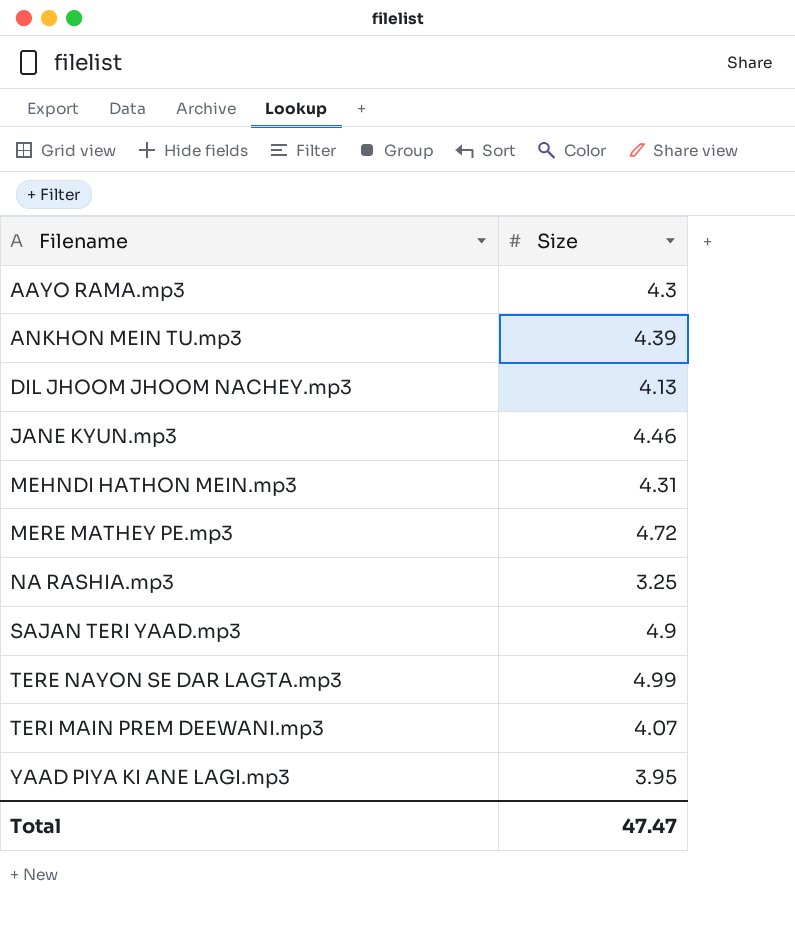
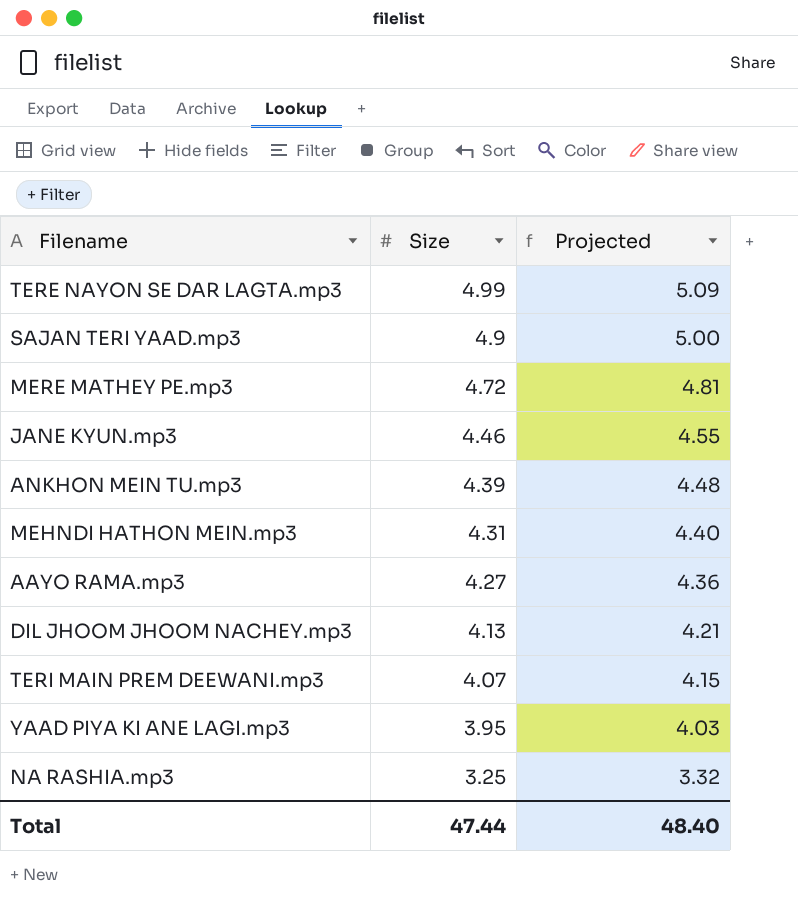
row order: Filename ascending -> Size descending
column Projected | formula: none -> [Size] * 1.02
AAYO RAMA.mp3 | Size: 4.3 -> 4.27
Total | Size: 47.47 -> 47.44

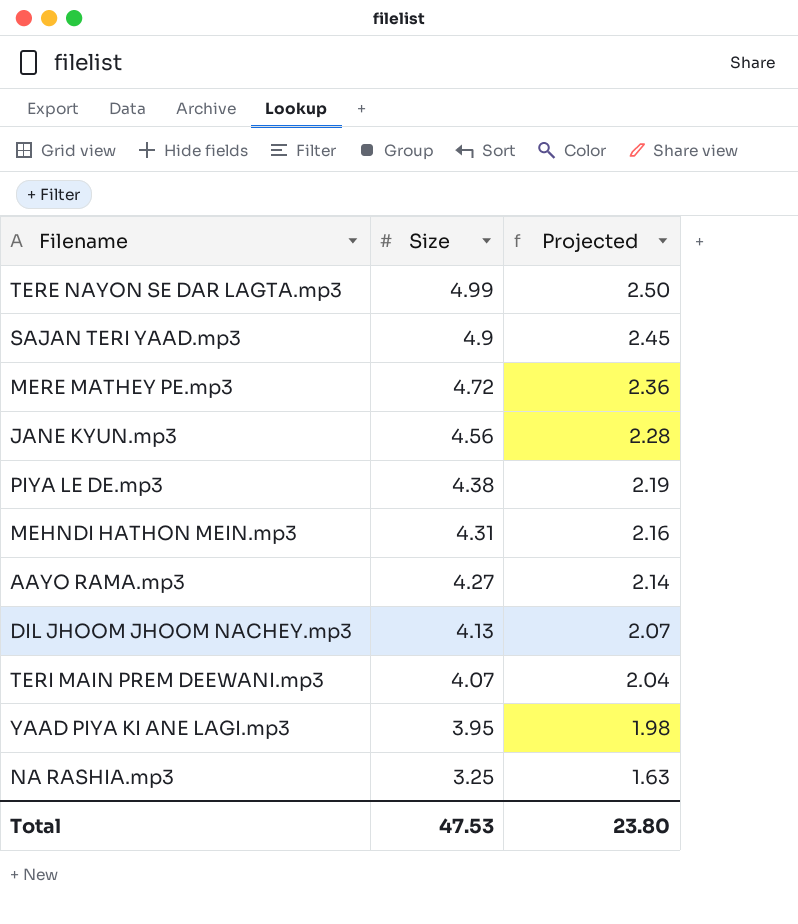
column Projected | formula: [Size] * 1.02 -> [Size] * 0.5
row ANKHON MEIN TU.mp3: 4.39 | 4.48 -> none
JANE KYUN.mp3 | Size: 4.46 -> 4.56
row PIYA LE DE.mp3: none -> 4.38 | 2.19
Total | Size: 47.44 -> 47.53
Total | Projected: 48.40 -> 23.80

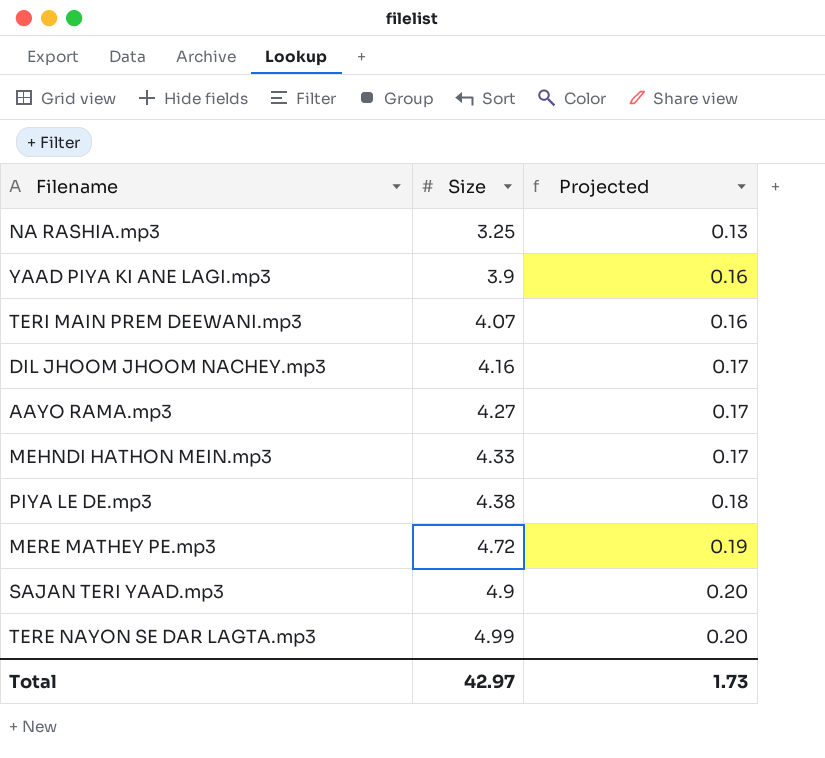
row order: Size descending -> Size ascending
column Projected | formula: [Size] * 0.5 -> [Size] * 0.04
row JANE KYUN.mp3: 4.56 | 2.28 -> none
YAAD PIYA KI ANE LAGI.mp3 | Size: 3.95 -> 3.9
DIL JHOOM JHOOM NACHEY.mp3 | Size: 4.13 -> 4.16
MEHNDI HATHON MEIN.mp3 | Size: 4.31 -> 4.33
Total | Size: 47.53 -> 42.97
Total | Projected: 23.80 -> 1.73

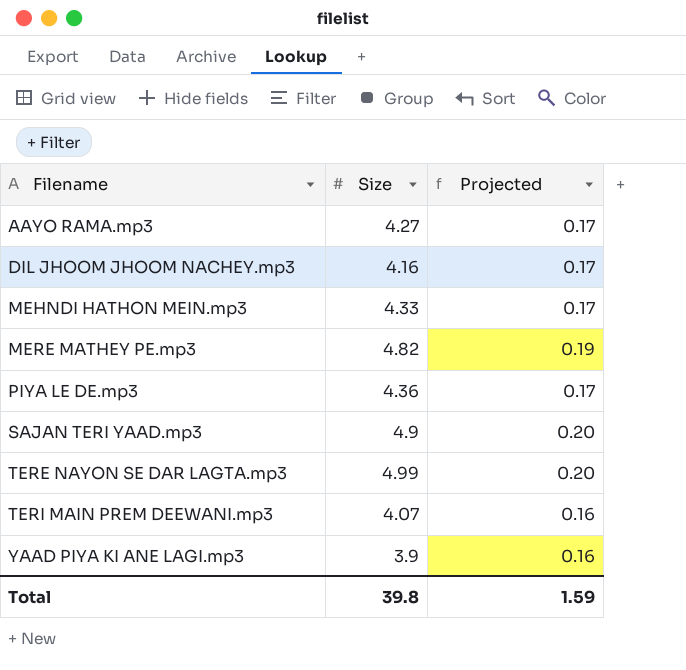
row order: Size ascending -> Filename ascending
row NA RASHIA.mp3: 3.25 | 0.13 -> none
MERE MATHEY PE.mp3 | Size: 4.72 -> 4.82
PIYA LE DE.mp3 | Size: 4.38 -> 4.36
PIYA LE DE.mp3 | Projected: 0.18 -> 0.17
Total | Size: 42.97 -> 39.8
Total | Projected: 1.73 -> 1.59

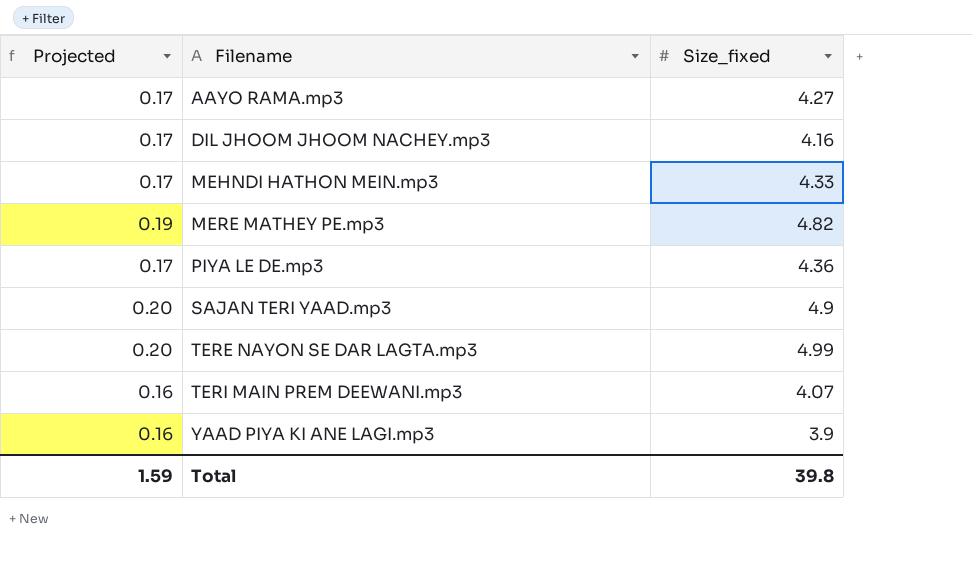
column Projected | position: 3 -> 1
column name: Size -> Size_fixed

